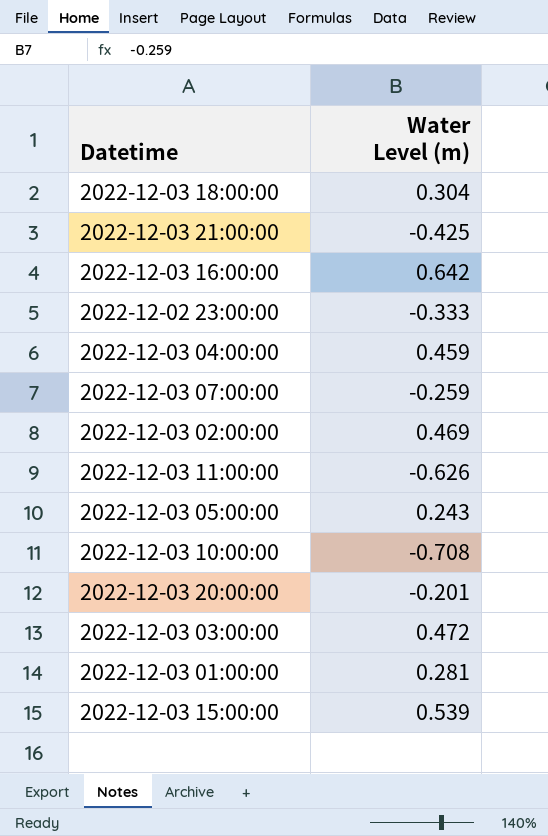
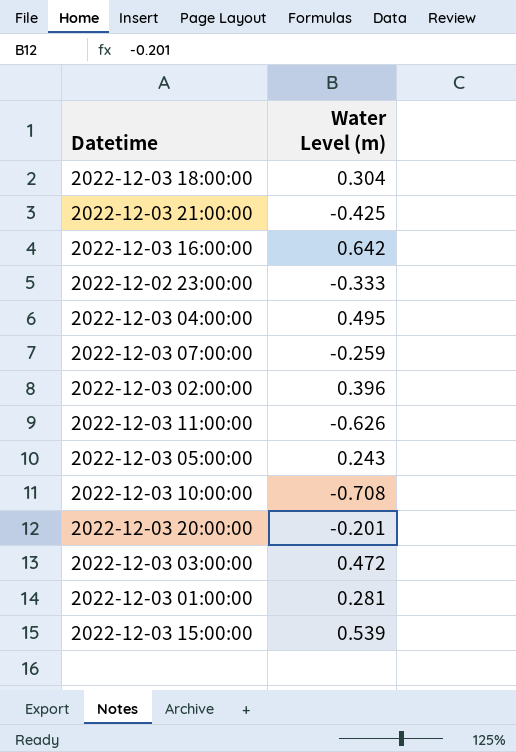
2022-12-03 04:00:00 | Water Level (m): 0.459 -> 0.495
2022-12-03 02:00:00 | Water Level (m): 0.469 -> 0.396

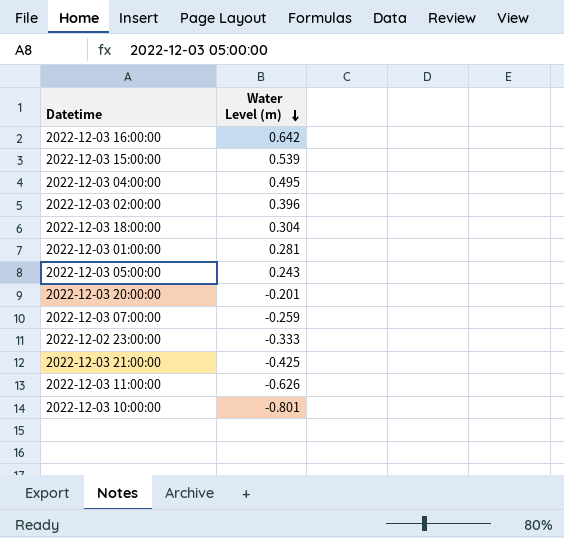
row order: none -> Water Level (m) descending
row 2022-12-03 03:00:00: 0.472 -> none
2022-12-03 10:00:00 | Water Level (m): -0.708 -> -0.801

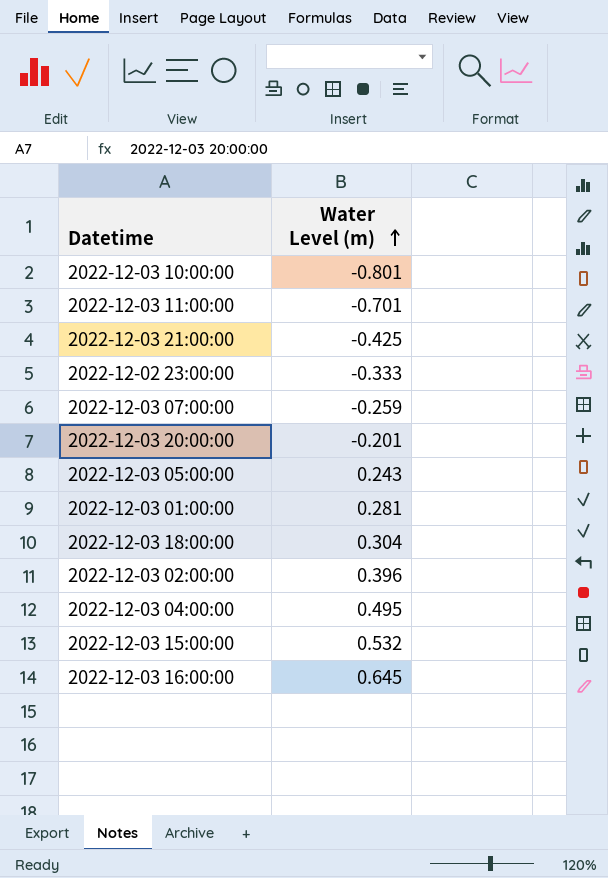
row order: Water Level (m) descending -> Water Level (m) ascending
2022-12-03 11:00:00 | Water Level (m): -0.626 -> -0.701
2022-12-03 15:00:00 | Water Level (m): 0.539 -> 0.532
2022-12-03 16:00:00 | Water Level (m): 0.642 -> 0.645

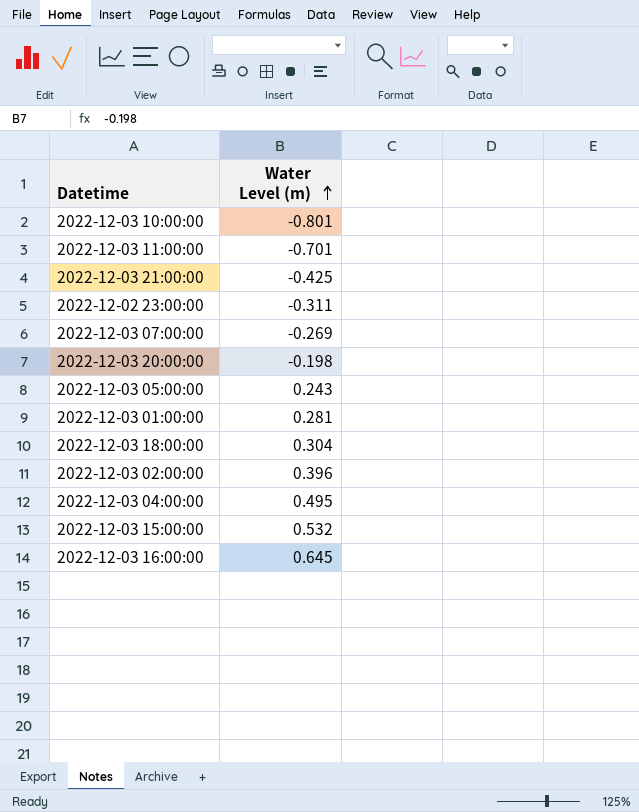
2022-12-02 23:00:00 | Water Level (m): -0.333 -> -0.311
2022-12-03 07:00:00 | Water Level (m): -0.259 -> -0.269
2022-12-03 20:00:00 | Water Level (m): -0.201 -> -0.198

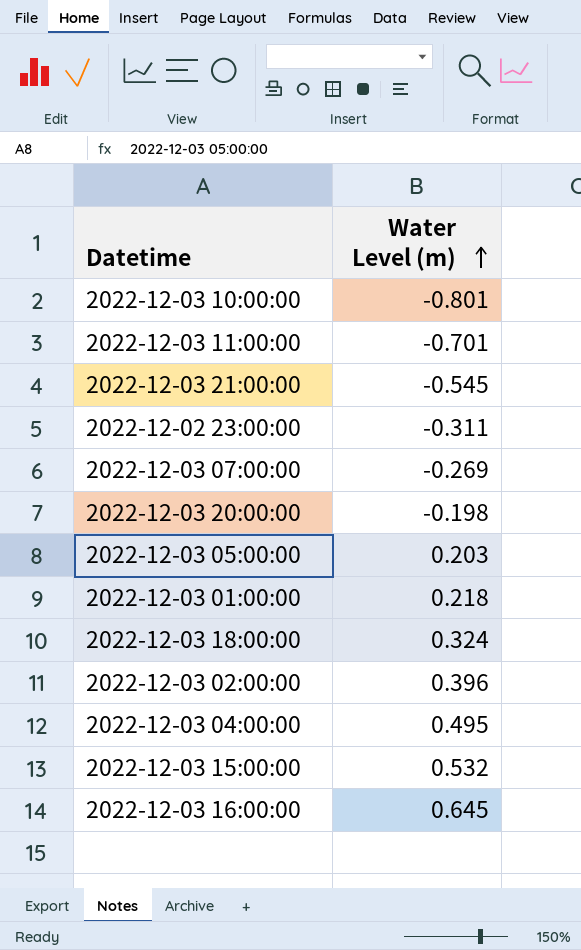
2022-12-03 21:00:00 | Water Level (m): -0.425 -> -0.545
2022-12-03 05:00:00 | Water Level (m): 0.243 -> 0.203
2022-12-03 01:00:00 | Water Level (m): 0.281 -> 0.218
2022-12-03 18:00:00 | Water Level (m): 0.304 -> 0.324

